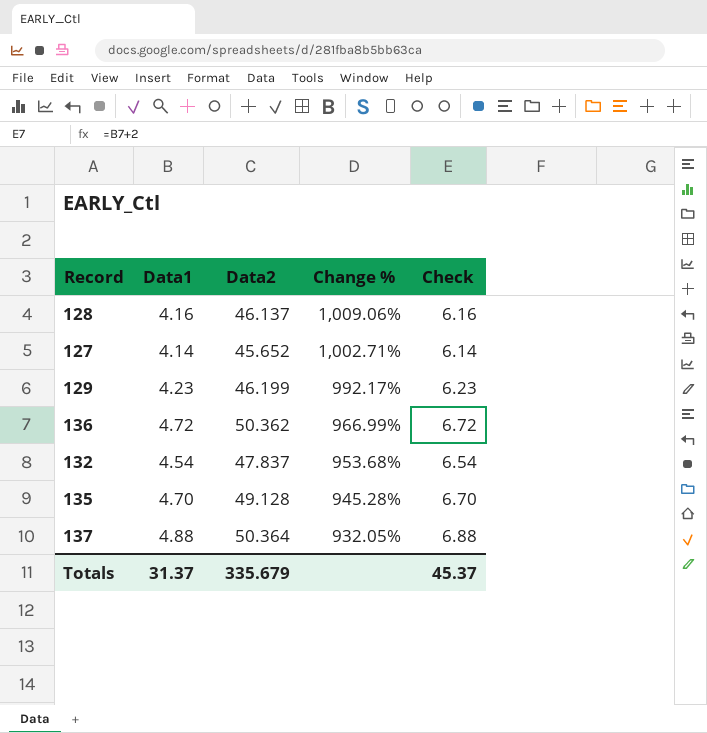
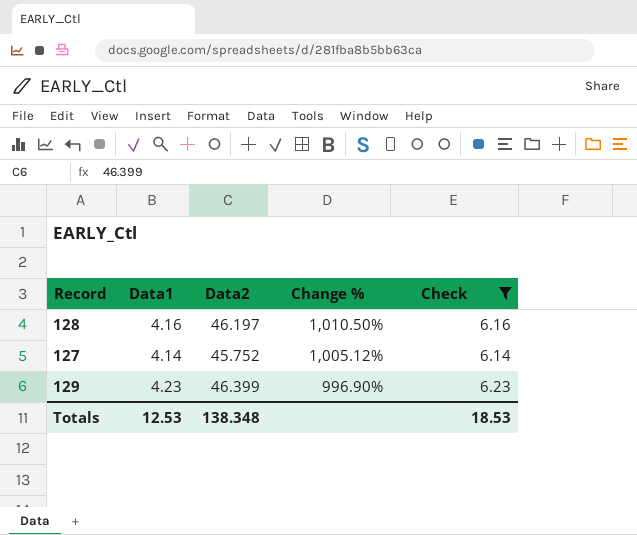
filter: none -> Check <= 6.23
128 | Data2: 46.137 -> 46.197
128 | Change %: 1,009.06% -> 1,010.50%
127 | Data2: 45.652 -> 45.752
127 | Change %: 1,002.71% -> 1,005.12%
129 | Data2: 46.199 -> 46.399
129 | Change %: 992.17% -> 996.90%
Totals | Data1: 31.37 -> 12.53
Totals | Data2: 335.679 -> 138.348
Totals | Check: 45.37 -> 18.53

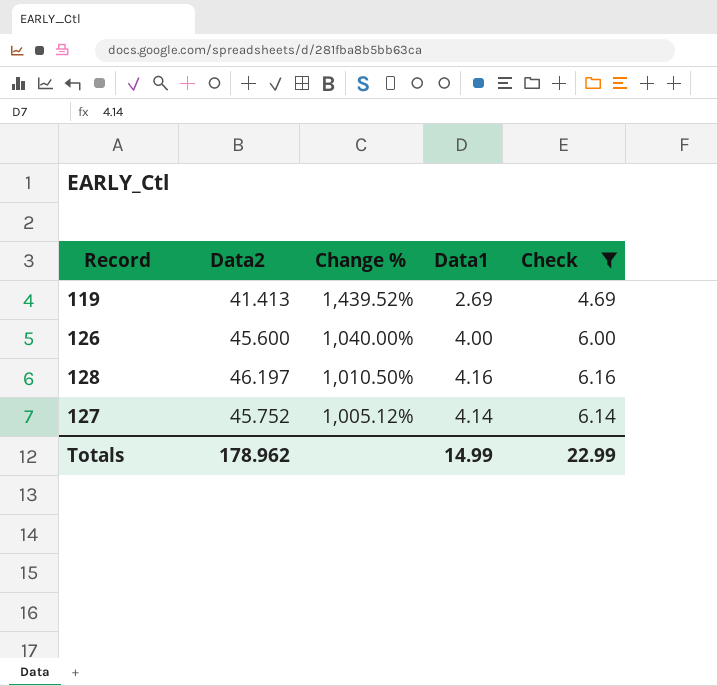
column Data1 | position: 2 -> 4
row 129: 4.23 | 46.399 | 996.90% | 6.23 -> none
row 119: none -> 41.413 | 1,439.52% | 2.69 | 4.69
row 126: none -> 45.600 | 1,040.00% | 4.00 | 6.00
Totals | Data2: 138.348 -> 178.962
Totals | Data1: 12.53 -> 14.99
Totals | Check: 18.53 -> 22.99

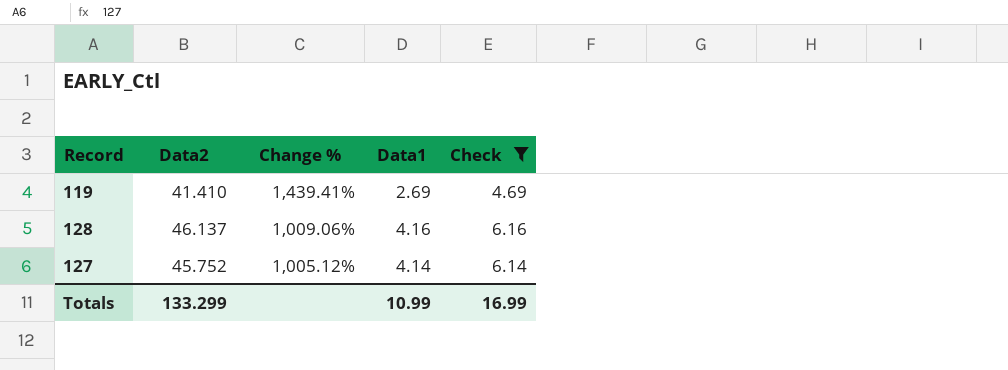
row 126: 45.600 | 1,040.00% | 4.00 | 6.00 -> none
119 | Data2: 41.413 -> 41.410
119 | Change %: 1,439.52% -> 1,439.41%
128 | Data2: 46.197 -> 46.137
128 | Change %: 1,010.50% -> 1,009.06%
Totals | Data2: 178.962 -> 133.299
Totals | Data1: 14.99 -> 10.99
Totals | Check: 22.99 -> 16.99

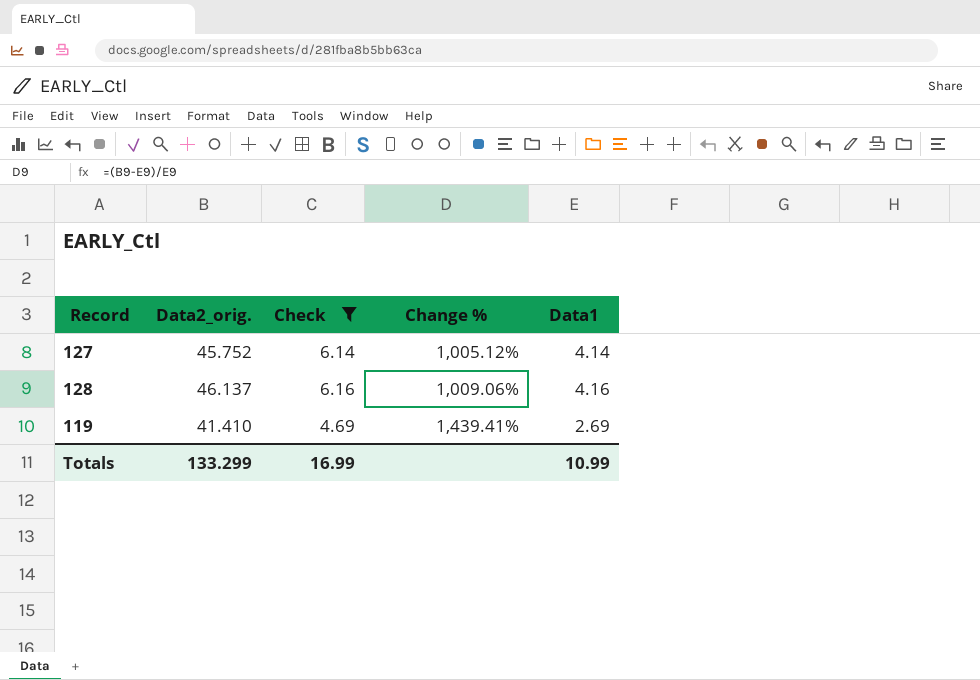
row order: Change % descending -> Change % ascending
column name: Data2 -> Data2_orig.
column Check | position: 5 -> 3

